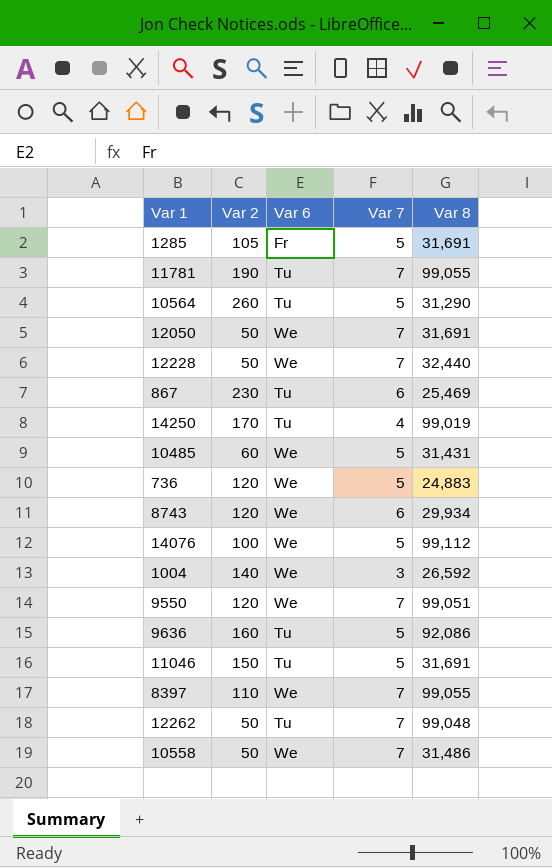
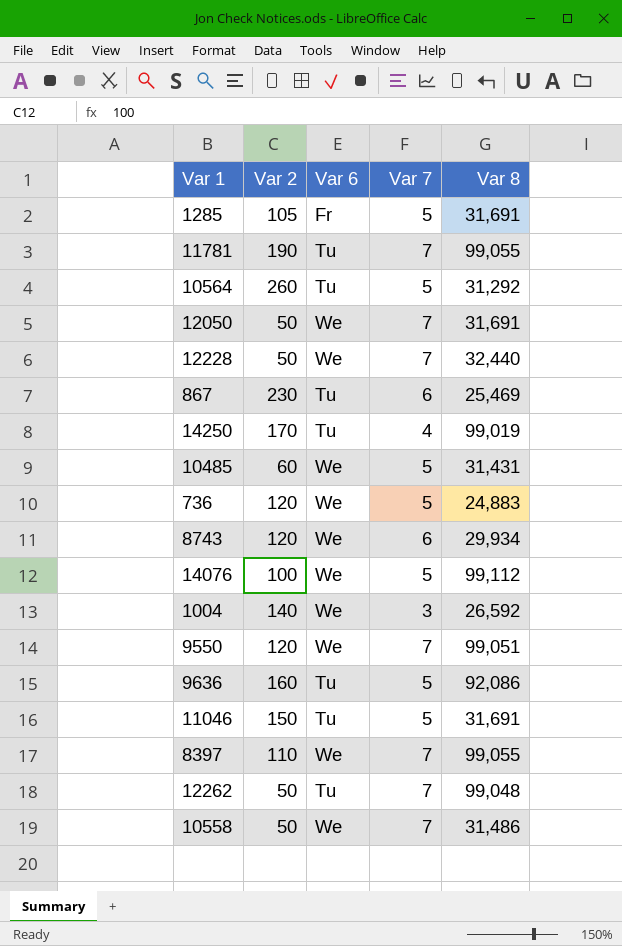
10564 | Var 8: 31,290 -> 31,292

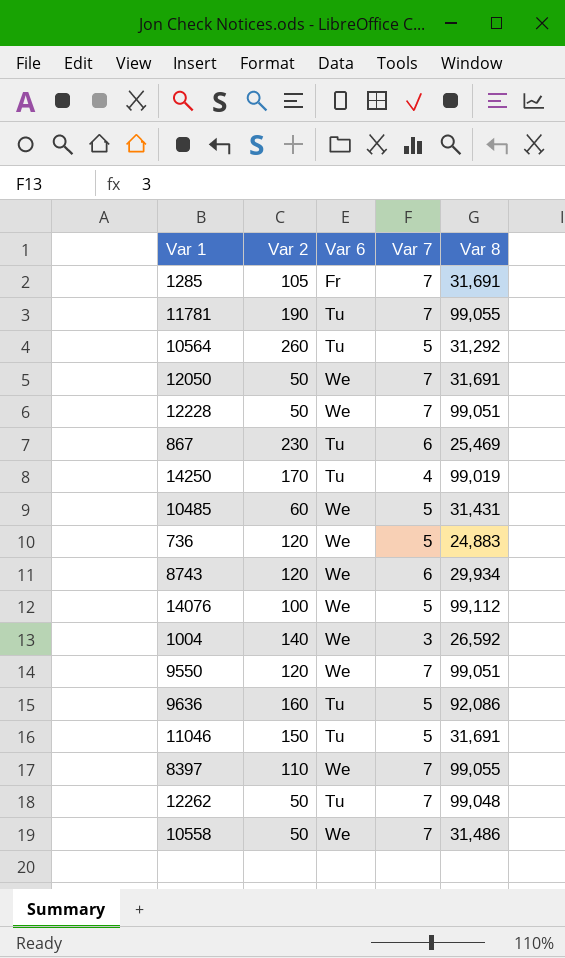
1285 | Var 7: 5 -> 7
12228 | Var 8: 32,440 -> 99,051

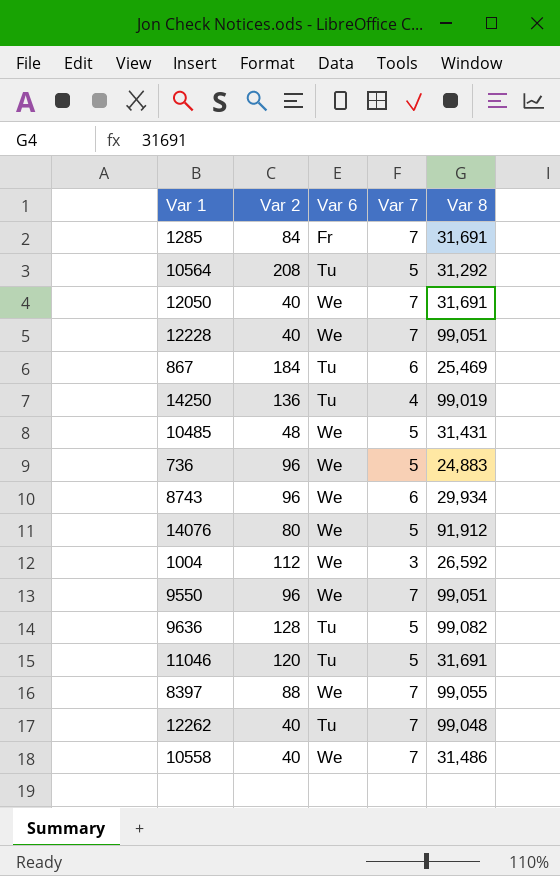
row 11781: 190 | Tu | 7 | 99,055 -> none
1285 | Var 2: 105 -> 84
10564 | Var 2: 260 -> 208
12050 | Var 2: 50 -> 40
12228 | Var 2: 50 -> 40
867 | Var 2: 230 -> 184
14250 | Var 2: 170 -> 136
10485 | Var 2: 60 -> 48
736 | Var 2: 120 -> 96
8743 | Var 2: 120 -> 96
14076 | Var 2: 100 -> 80
14076 | Var 8: 99,112 -> 91,912
1004 | Var 2: 140 -> 112
9550 | Var 2: 120 -> 96
9636 | Var 2: 160 -> 128
9636 | Var 8: 92,086 -> 99,082
11046 | Var 2: 150 -> 120
8397 | Var 2: 110 -> 88
12262 | Var 2: 50 -> 40
10558 | Var 2: 50 -> 40

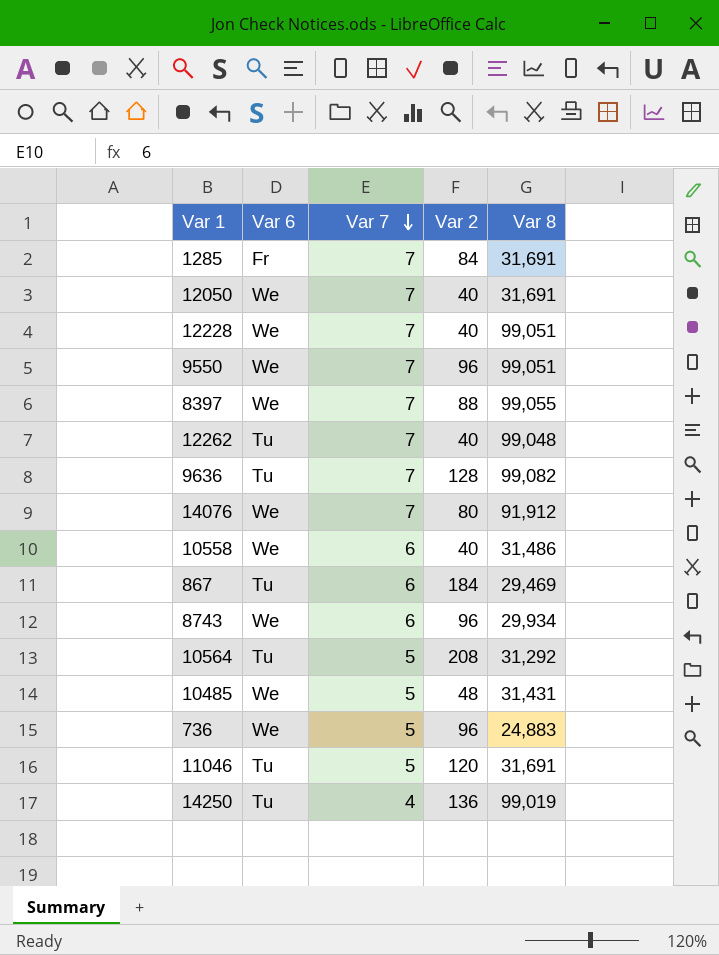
row order: none -> Var 7 descending
column Var 2 | position: 2 -> 4
row 1004: 112 | We | 3 | 26,592 -> none
9636 | Var 7: 5 -> 7
14076 | Var 7: 5 -> 7
10558 | Var 7: 7 -> 6
867 | Var 8: 25,469 -> 29,469

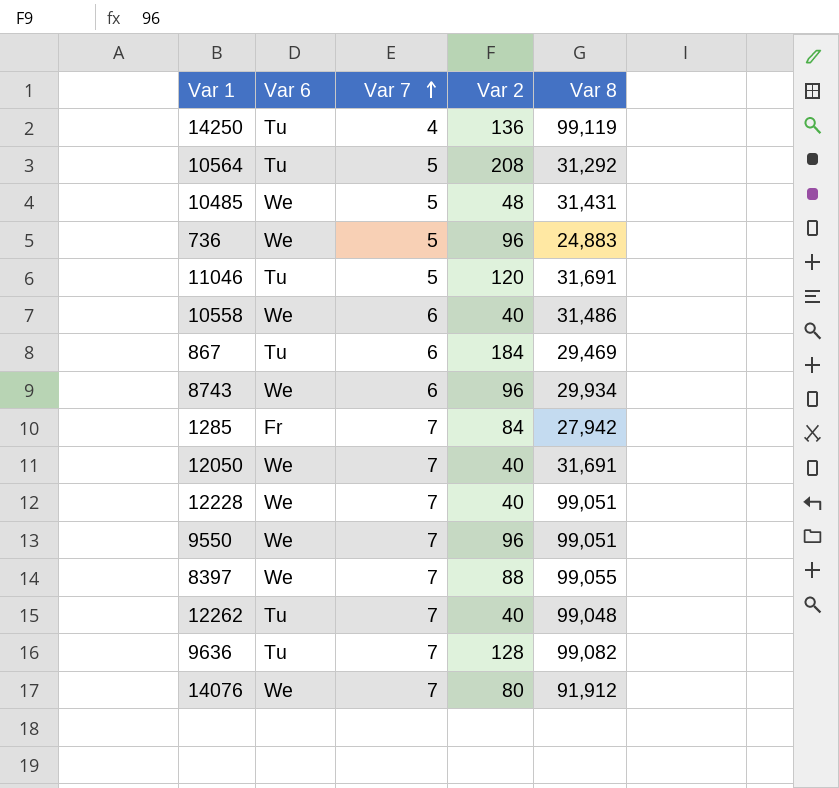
row order: Var 7 descending -> Var 7 ascending
14250 | Var 8: 99,019 -> 99,119
1285 | Var 8: 31,691 -> 27,942

